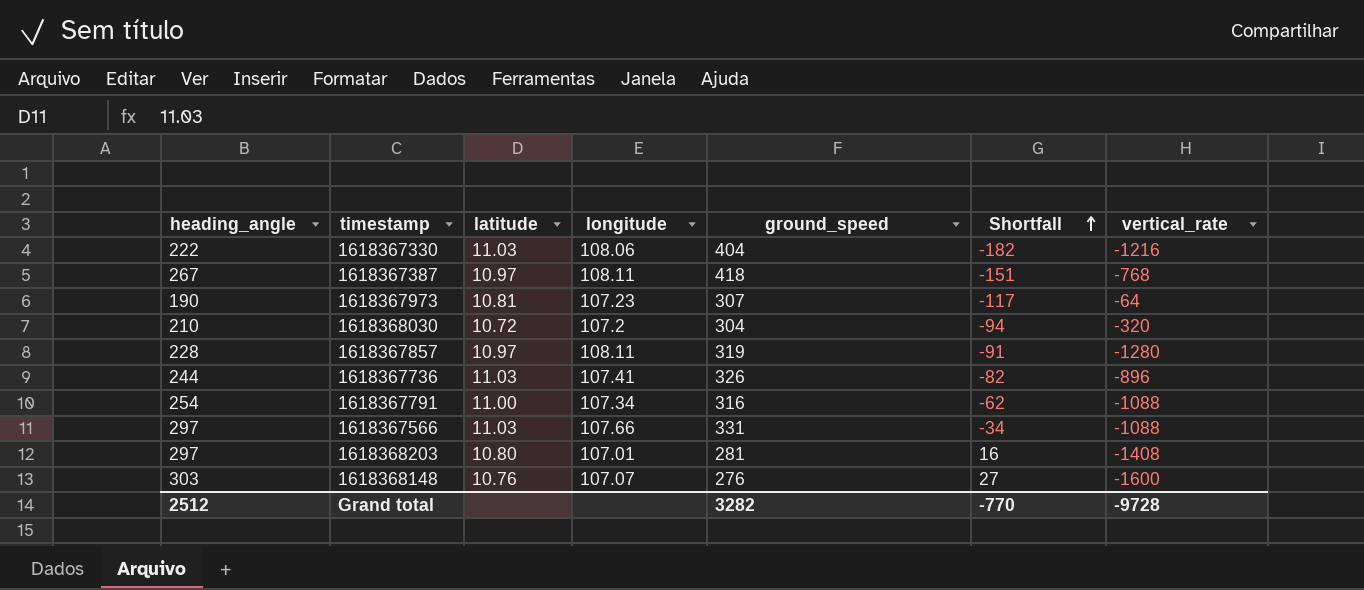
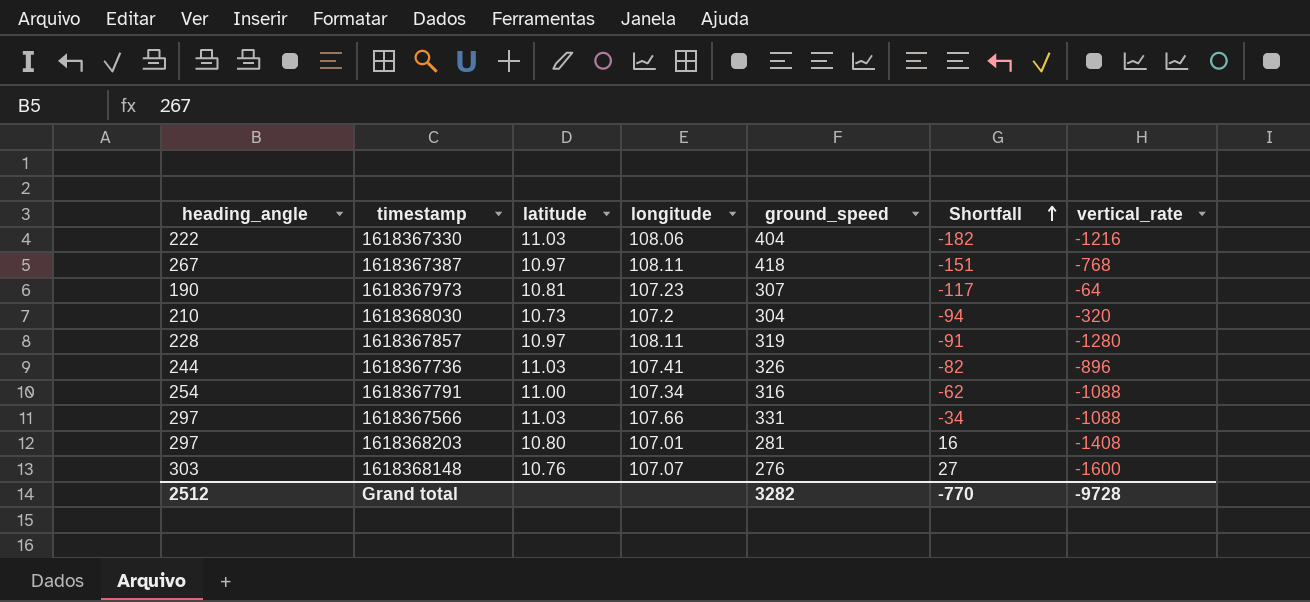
1618368030 | latitude: 10.72 -> 10.73

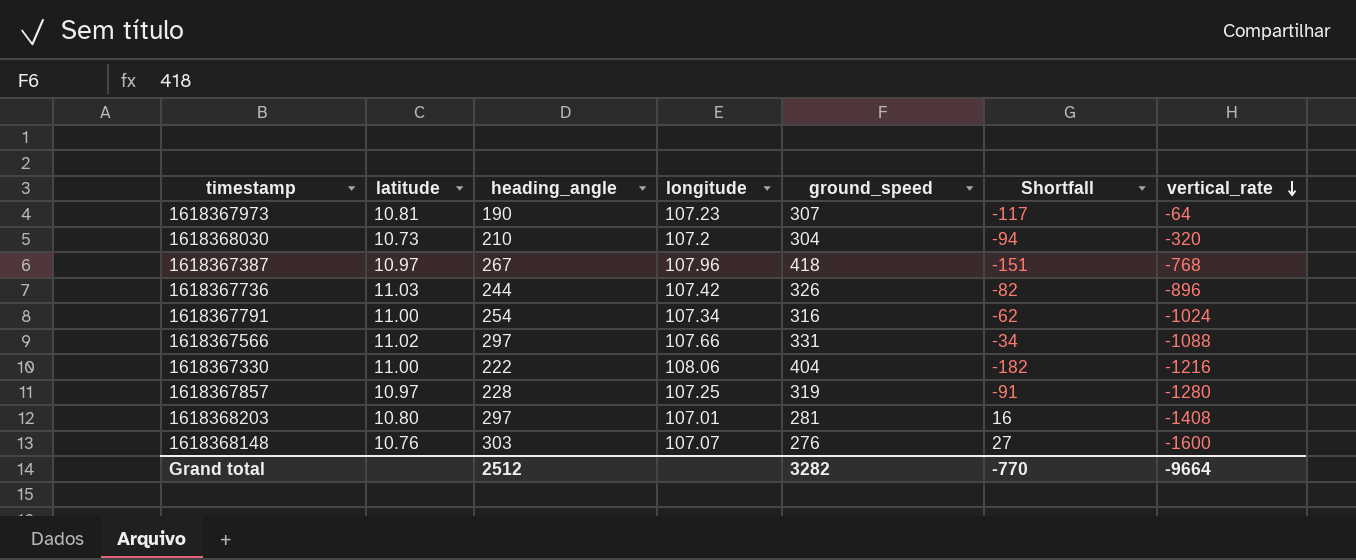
row order: Shortfall ascending -> vertical_rate descending
column heading_angle | position: 1 -> 3
1618367387 | longitude: 108.11 -> 107.96
1618367736 | longitude: 107.41 -> 107.42
1618367791 | vertical_rate: -1088 -> -1024
1618367566 | latitude: 11.03 -> 11.02
1618367330 | latitude: 11.03 -> 11.00
1618367857 | longitude: 108.11 -> 107.25
Grand total | vertical_rate: -9728 -> -9664

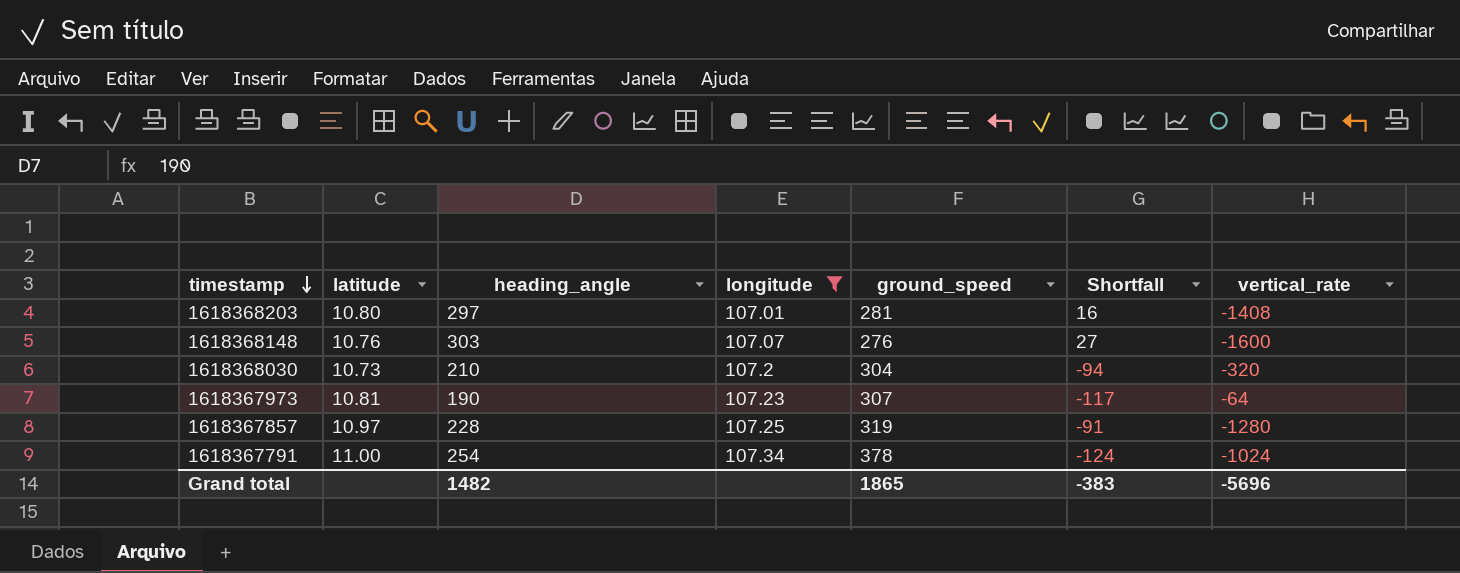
filter: none -> longitude <= 107.34
row order: vertical_rate descending -> timestamp descending
1618367791 | ground_speed: 316 -> 378
1618367791 | Shortfall: -62 -> -124
Grand total | heading_angle: 2512 -> 1482
Grand total | ground_speed: 3282 -> 1865
Grand total | Shortfall: -770 -> -383
Grand total | vertical_rate: -9664 -> -5696

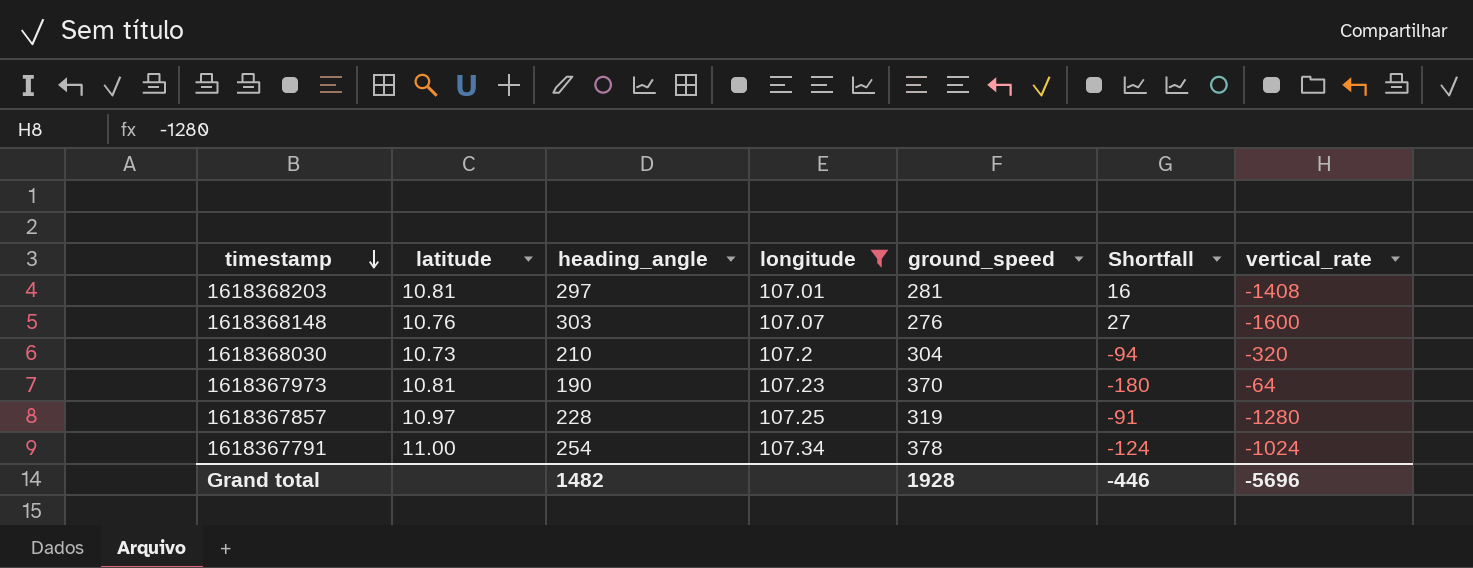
1618368203 | latitude: 10.80 -> 10.81
1618367973 | ground_speed: 307 -> 370
1618367973 | Shortfall: -117 -> -180
Grand total | ground_speed: 1865 -> 1928
Grand total | Shortfall: -383 -> -446

